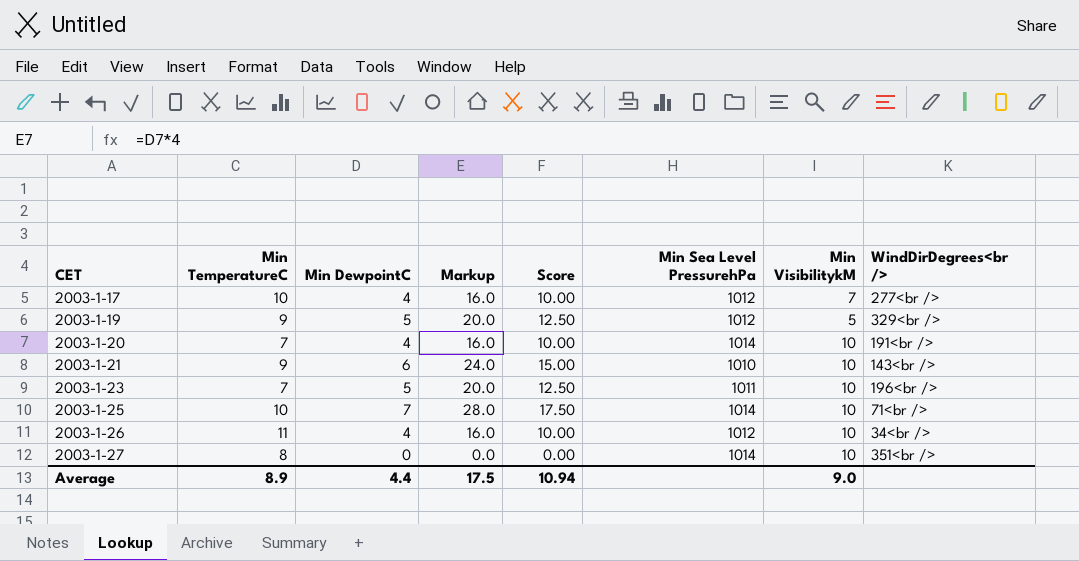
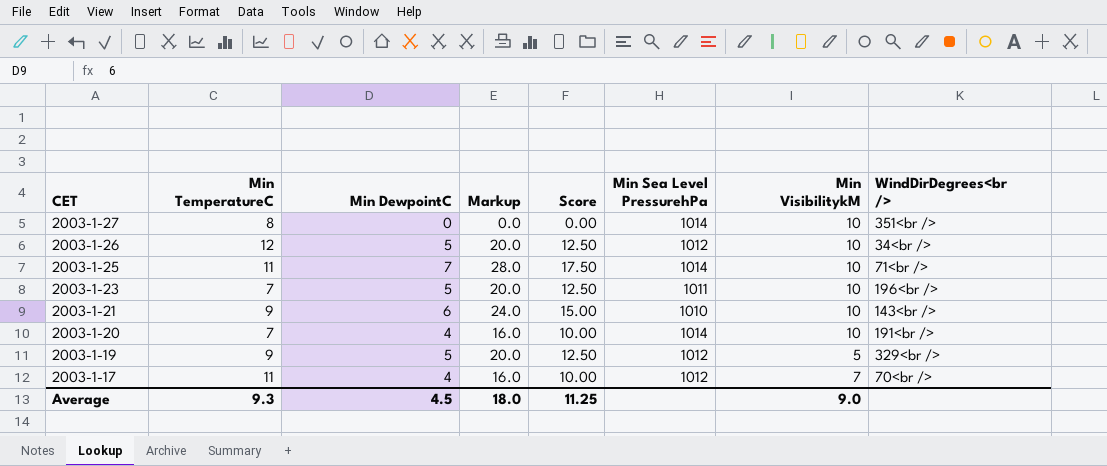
row order: CET ascending -> CET descending
2003-1-26 | Min TemperatureC: 11 -> 12
2003-1-26 | Min DewpointC: 4 -> 5
2003-1-26 | Markup: 16.0 -> 20.0
2003-1-26 | Score: 10.00 -> 12.50
2003-1-25 | Min TemperatureC: 10 -> 11
2003-1-17 | Min TemperatureC: 10 -> 11
2003-1-17 | WindDirDegrees<br />: 277<br /> -> 70<br />
Average | Min TemperatureC: 8.9 -> 9.3
Average | Min DewpointC: 4.4 -> 4.5
Average | Markup: 17.5 -> 18.0
Average | Score: 10.94 -> 11.25

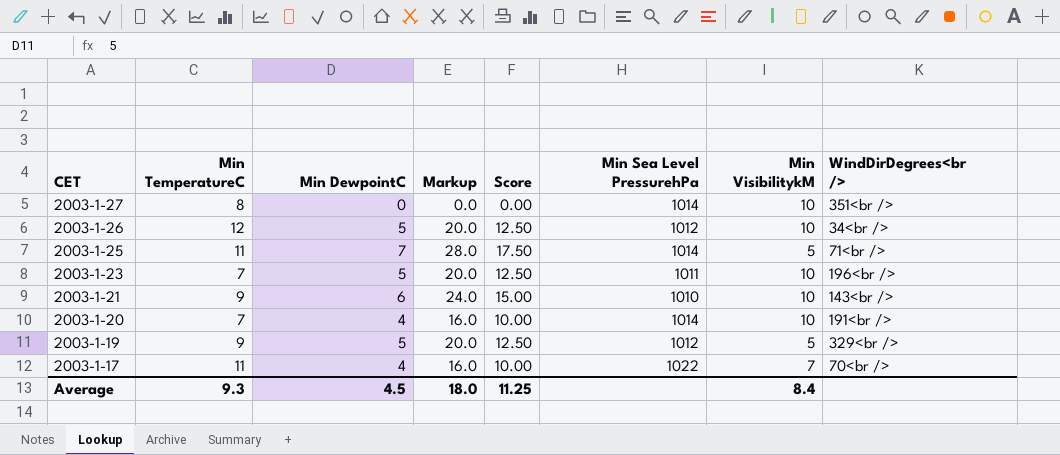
2003-1-25 | Min VisibilitykM: 10 -> 5
2003-1-17 | Min Sea Level PressurehPa: 1012 -> 1022
Average | Min VisibilitykM: 9.0 -> 8.4

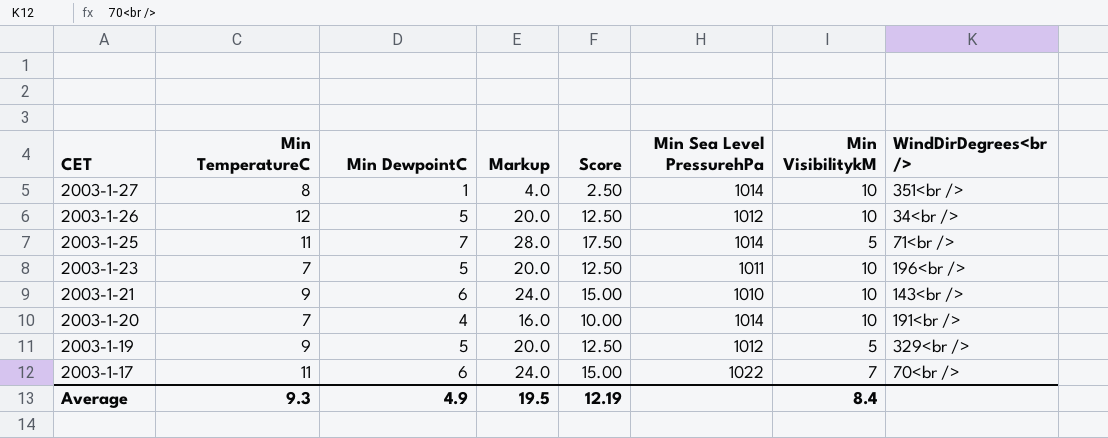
2003-1-27 | Min DewpointC: 0 -> 1
2003-1-27 | Markup: 0.0 -> 4.0
2003-1-27 | Score: 0.00 -> 2.50
2003-1-17 | Min DewpointC: 4 -> 6
2003-1-17 | Markup: 16.0 -> 24.0
2003-1-17 | Score: 10.00 -> 15.00
Average | Min DewpointC: 4.5 -> 4.9
Average | Markup: 18.0 -> 19.5
Average | Score: 11.25 -> 12.19

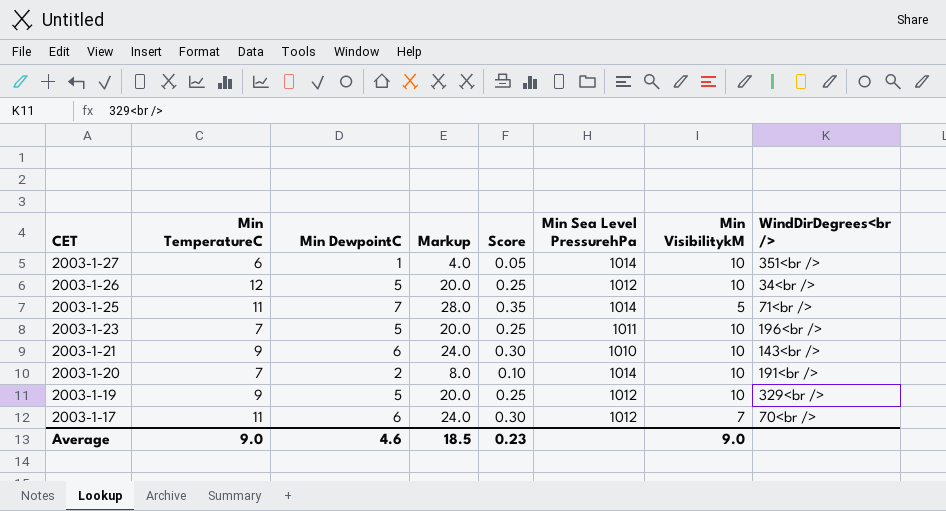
column Score | formula: [Min DewpointC] * 2.5 -> [Min DewpointC] * 0.05
2003-1-27 | Min TemperatureC: 8 -> 6
2003-1-20 | Min DewpointC: 4 -> 2
2003-1-20 | Markup: 16.0 -> 8.0
2003-1-19 | Min VisibilitykM: 5 -> 10
2003-1-17 | Min Sea Level PressurehPa: 1022 -> 1012
Average | Min TemperatureC: 9.3 -> 9.0
Average | Min DewpointC: 4.9 -> 4.6
Average | Markup: 19.5 -> 18.5
Average | Score: 12.19 -> 0.23
Average | Min VisibilitykM: 8.4 -> 9.0

